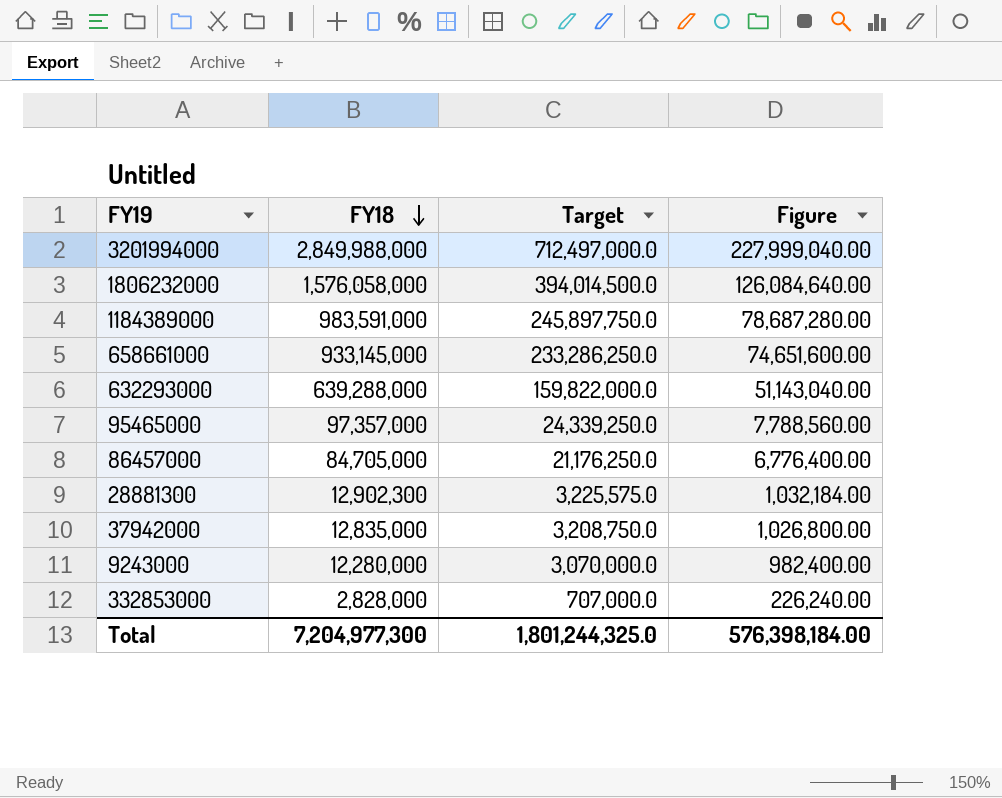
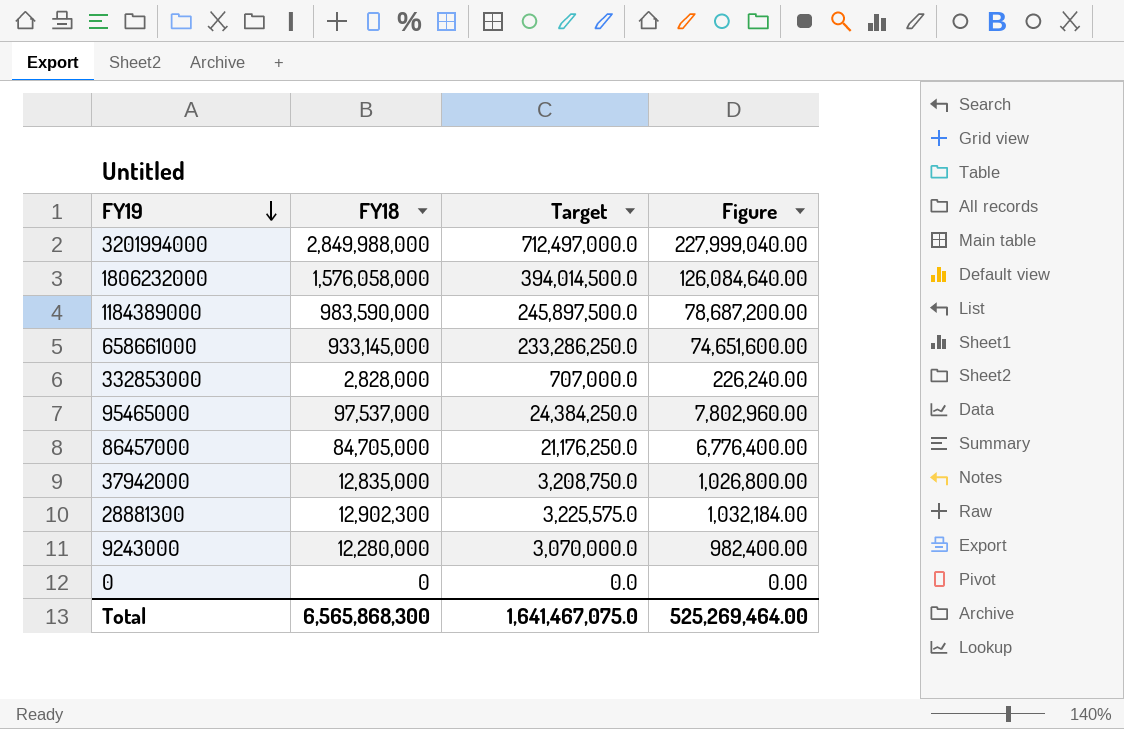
row order: FY18 descending -> FY19 descending
row 632293000: 639,288,000 | 159,822,000.0 | 51,143,040.00 -> none
1184389000 | FY18: 983,591,000 -> 983,590,000
1184389000 | Target: 245,897,750.0 -> 245,897,500.0
1184389000 | Figure: 78,687,280.00 -> 78,687,200.00
95465000 | FY18: 97,357,000 -> 97,537,000
95465000 | Target: 24,339,250.0 -> 24,384,250.0
95465000 | Figure: 7,788,560.00 -> 7,802,960.00
row 0: none -> 0 | 0.0 | 0.00
Total | FY18: 7,204,977,300 -> 6,565,868,300
Total | Target: 1,801,244,325.0 -> 1,641,467,075.0
Total | Figure: 576,398,184.00 -> 525,269,464.00

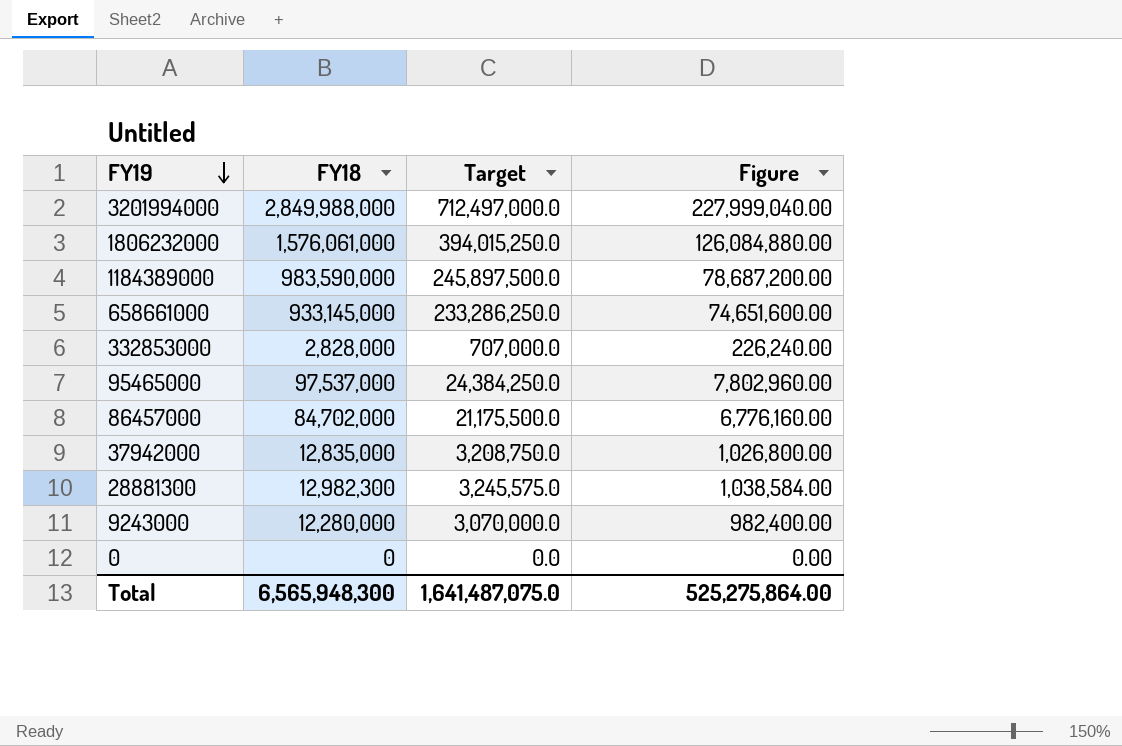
1806232000 | FY18: 1,576,058,000 -> 1,576,061,000
1806232000 | Target: 394,014,500.0 -> 394,015,250.0
1806232000 | Figure: 126,084,640.00 -> 126,084,880.00
86457000 | FY18: 84,705,000 -> 84,702,000
86457000 | Target: 21,176,250.0 -> 21,175,500.0
86457000 | Figure: 6,776,400.00 -> 6,776,160.00
28881300 | FY18: 12,902,300 -> 12,982,300
28881300 | Target: 3,225,575.0 -> 3,245,575.0
28881300 | Figure: 1,032,184.00 -> 1,038,584.00
Total | FY18: 6,565,868,300 -> 6,565,948,300
Total | Target: 1,641,467,075.0 -> 1,641,487,075.0
Total | Figure: 525,269,464.00 -> 525,275,864.00

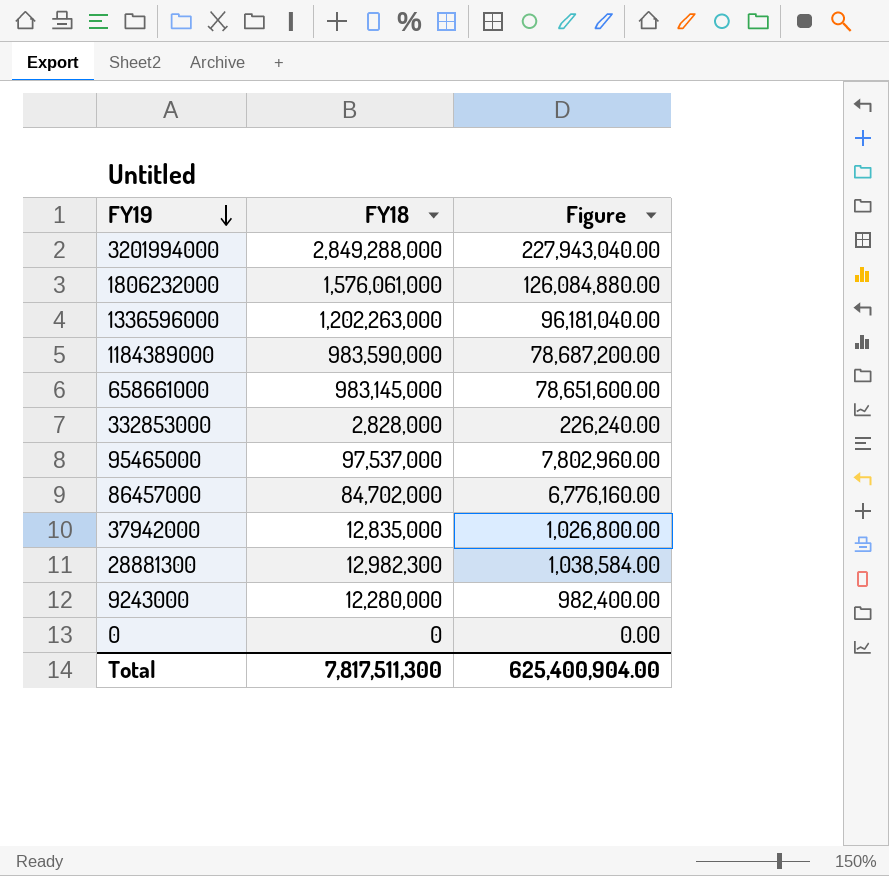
column Target | formula: [FY18] * 0.25 -> none
3201994000 | FY18: 2,849,988,000 -> 2,849,288,000
3201994000 | Figure: 227,999,040.00 -> 227,943,040.00
row 1336596000: none -> 1,202,263,000 | 96,181,040.00
658661000 | FY18: 933,145,000 -> 983,145,000
658661000 | Figure: 74,651,600.00 -> 78,651,600.00
Total | FY18: 6,565,948,300 -> 7,817,511,300
Total | Figure: 525,275,864.00 -> 625,400,904.00

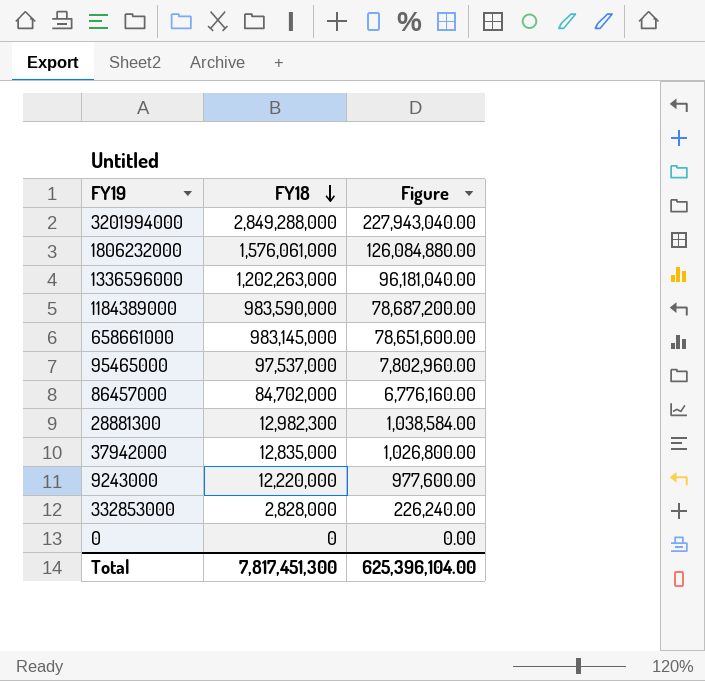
row order: FY19 descending -> FY18 descending
9243000 | FY18: 12,280,000 -> 12,220,000
9243000 | Figure: 982,400.00 -> 977,600.00
Total | FY18: 7,817,511,300 -> 7,817,451,300
Total | Figure: 625,400,904.00 -> 625,396,104.00

